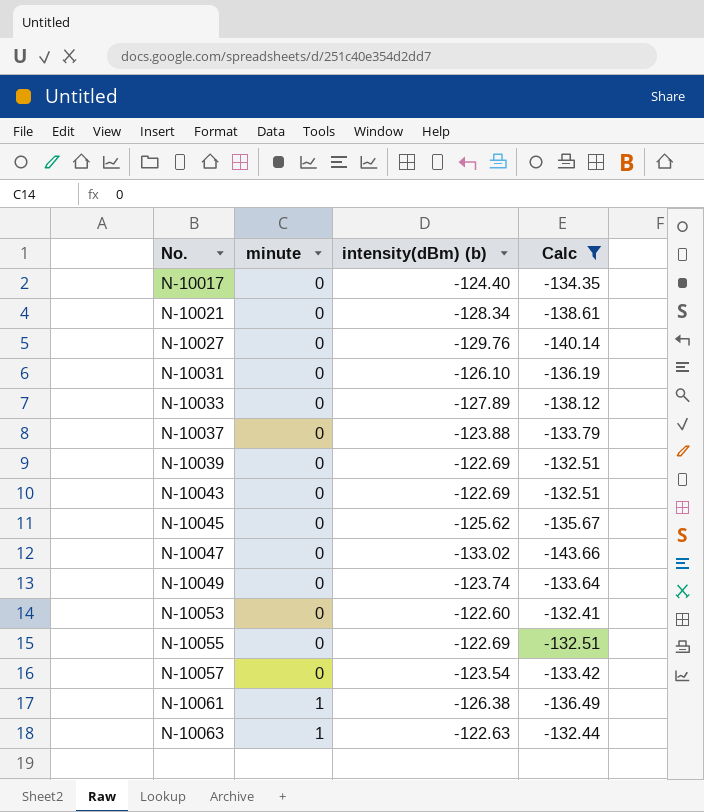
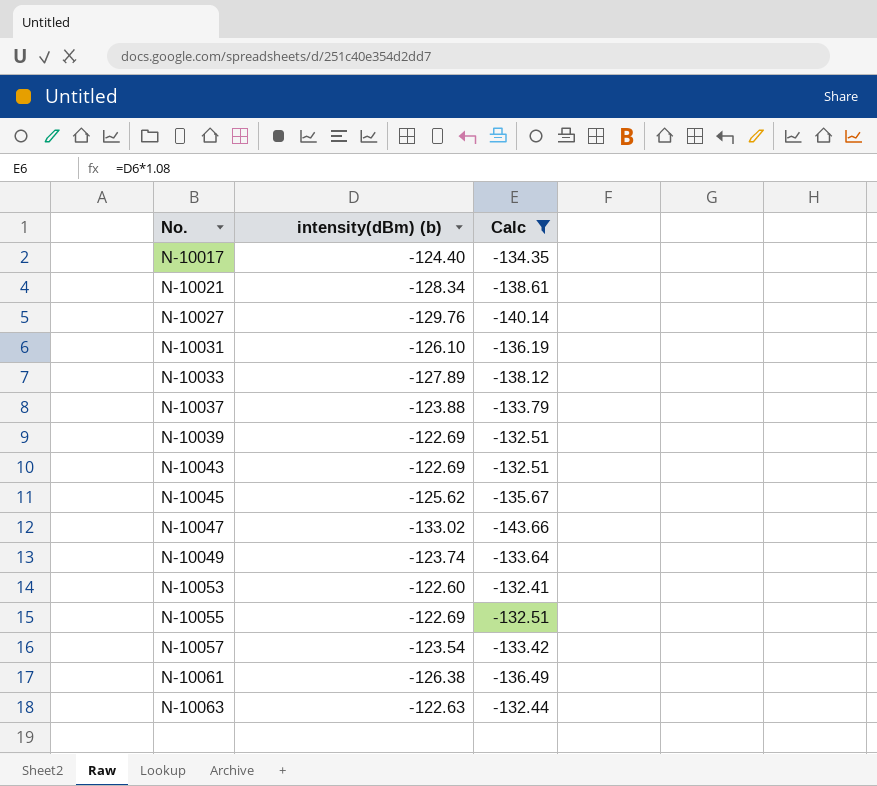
column minute | position: 2 -> none

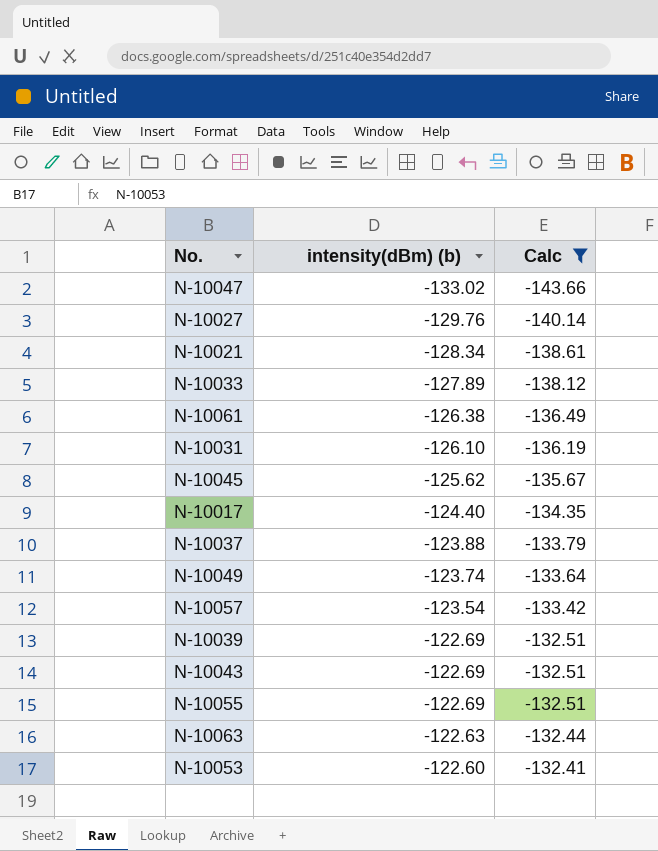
row order: No. ascending -> intensity(dBm) (b) ascending

